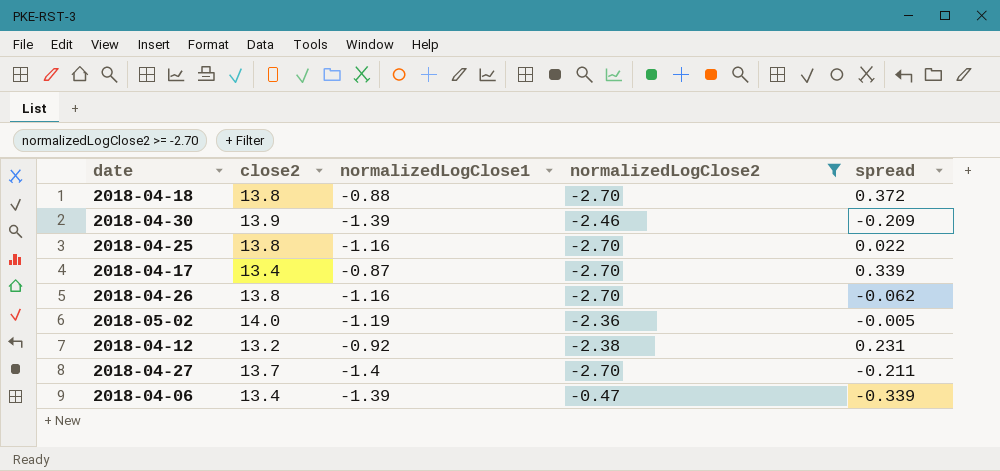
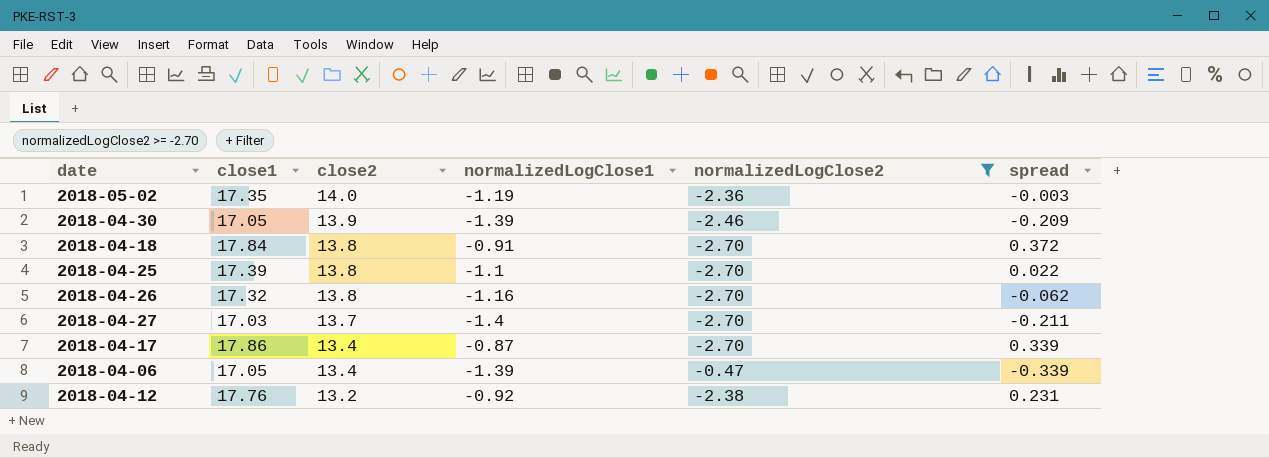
row order: none -> close2 descending
column close1 | position: none -> 2
2018-05-02 | spread: -0.005 -> -0.003
2018-04-18 | normalizedLogClose1: -0.88 -> -0.91
2018-04-25 | normalizedLogClose1: -1.16 -> -1.1

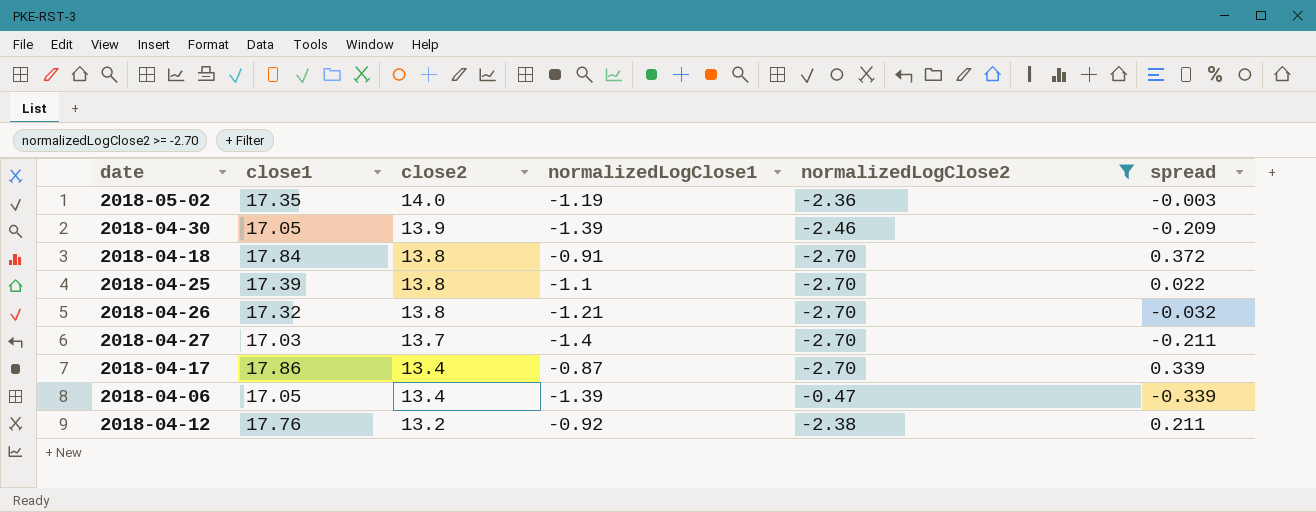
2018-04-26 | normalizedLogClose1: -1.16 -> -1.21
2018-04-26 | spread: -0.062 -> -0.032
2018-04-12 | spread: 0.231 -> 0.211

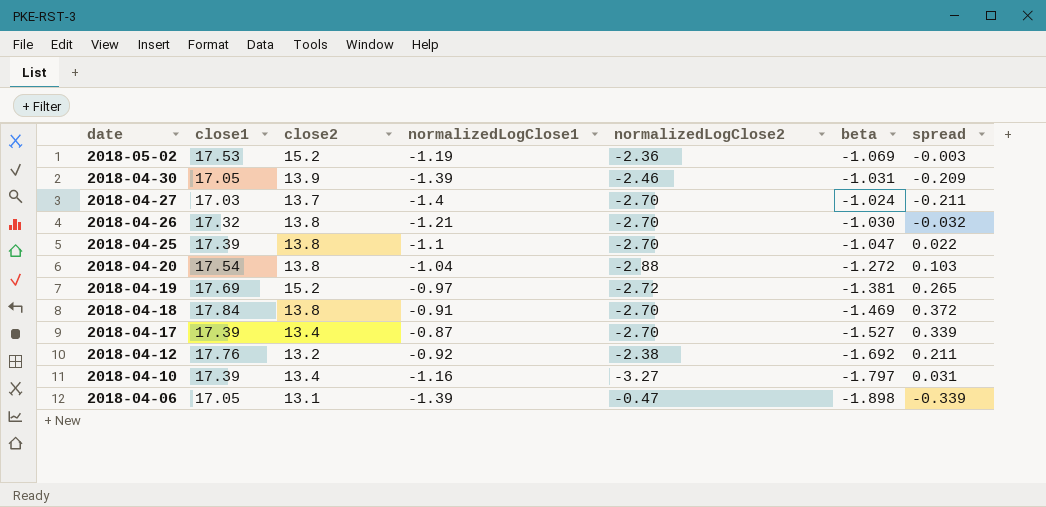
filter: normalizedLogClose2 >= -2.70 -> none
row order: close2 descending -> date descending
column beta | position: none -> 6
2018-05-02 | close1: 17.35 -> 17.53
2018-05-02 | close2: 14.0 -> 15.2
2018-04-17 | close1: 17.86 -> 17.39
2018-04-06 | close2: 13.4 -> 13.1

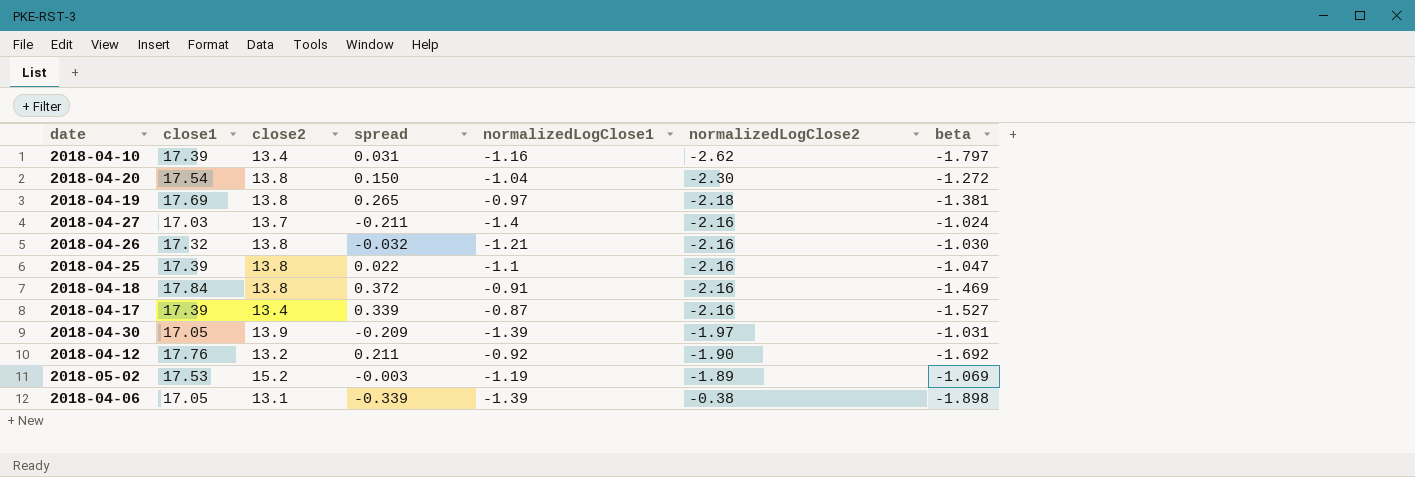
row order: date descending -> normalizedLogClose2 ascending
column spread | position: 7 -> 4
2018-04-10 | normalizedLogClose2: -3.27 -> -2.62
2018-04-20 | spread: 0.103 -> 0.150
2018-04-20 | normalizedLogClose2: -2.88 -> -2.30
2018-04-19 | close2: 15.2 -> 13.8
2018-04-19 | normalizedLogClose2: -2.72 -> -2.18
2018-04-27 | normalizedLogClose2: -2.70 -> -2.16
2018-04-26 | normalizedLogClose2: -2.70 -> -2.16
2018-04-25 | normalizedLogClose2: -2.70 -> -2.16
2018-04-18 | normalizedLogClose2: -2.70 -> -2.16
2018-04-17 | normalizedLogClose2: -2.70 -> -2.16
2018-04-30 | normalizedLogClose2: -2.46 -> -1.97
2018-04-12 | normalizedLogClose2: -2.38 -> -1.90
2018-05-02 | normalizedLogClose2: -2.36 -> -1.89
2018-04-06 | normalizedLogClose2: -0.47 -> -0.38

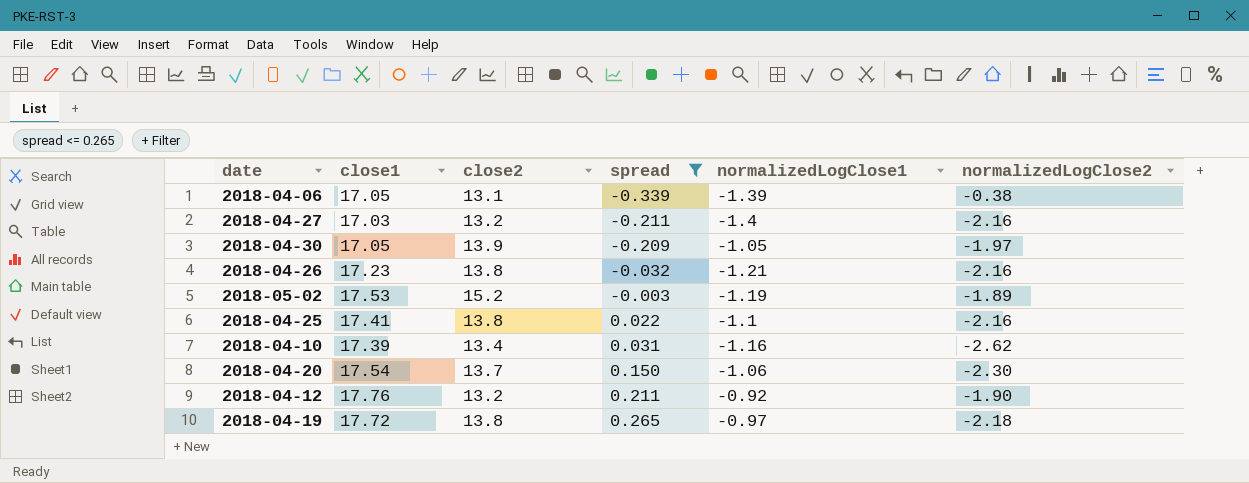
filter: none -> spread <= 0.265
row order: normalizedLogClose2 ascending -> spread ascending
column beta | position: 7 -> none
2018-04-27 | close2: 13.7 -> 13.2
2018-04-30 | normalizedLogClose1: -1.39 -> -1.05
2018-04-26 | close1: 17.32 -> 17.23
2018-04-25 | close1: 17.39 -> 17.41
2018-04-20 | close2: 13.8 -> 13.7
2018-04-20 | normalizedLogClose1: -1.04 -> -1.06
2018-04-19 | close1: 17.69 -> 17.72

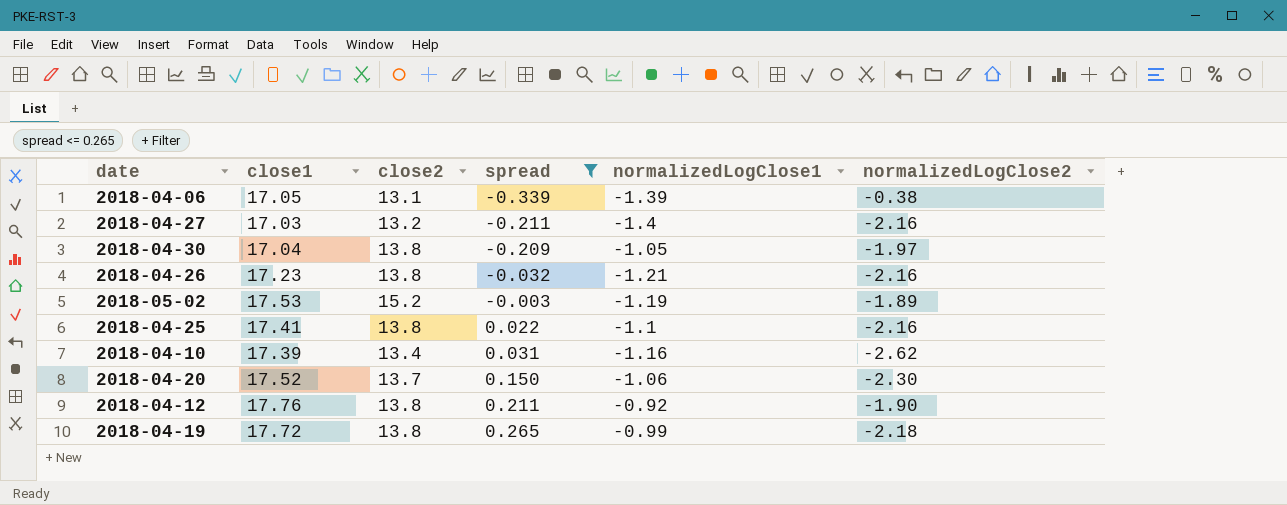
2018-04-30 | close1: 17.05 -> 17.04
2018-04-30 | close2: 13.9 -> 13.8
2018-04-20 | close1: 17.54 -> 17.52
2018-04-12 | close2: 13.2 -> 13.8
2018-04-19 | normalizedLogClose1: -0.97 -> -0.99

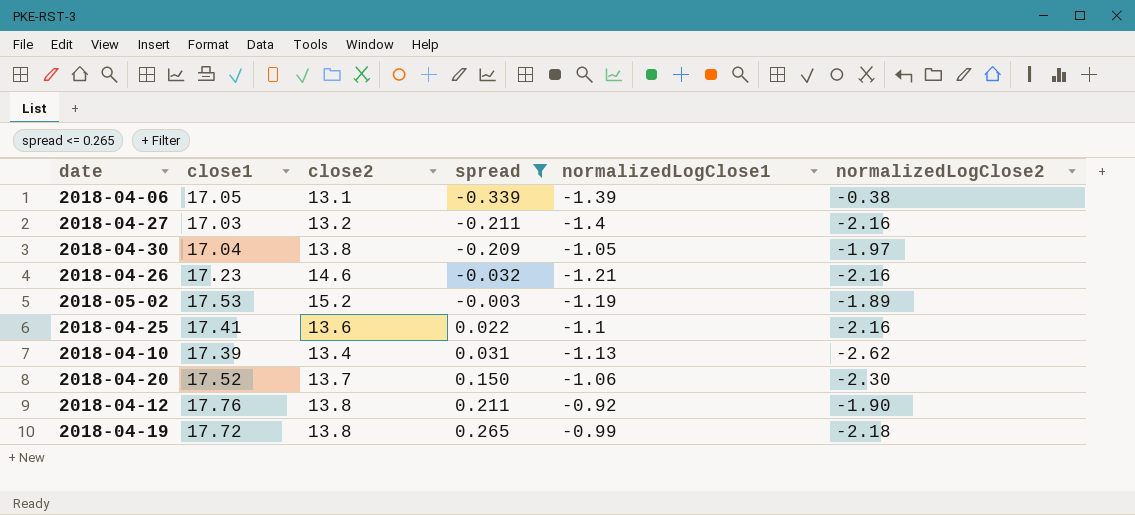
2018-04-26 | close2: 13.8 -> 14.6
2018-04-25 | close2: 13.8 -> 13.6
2018-04-10 | normalizedLogClose1: -1.16 -> -1.13

